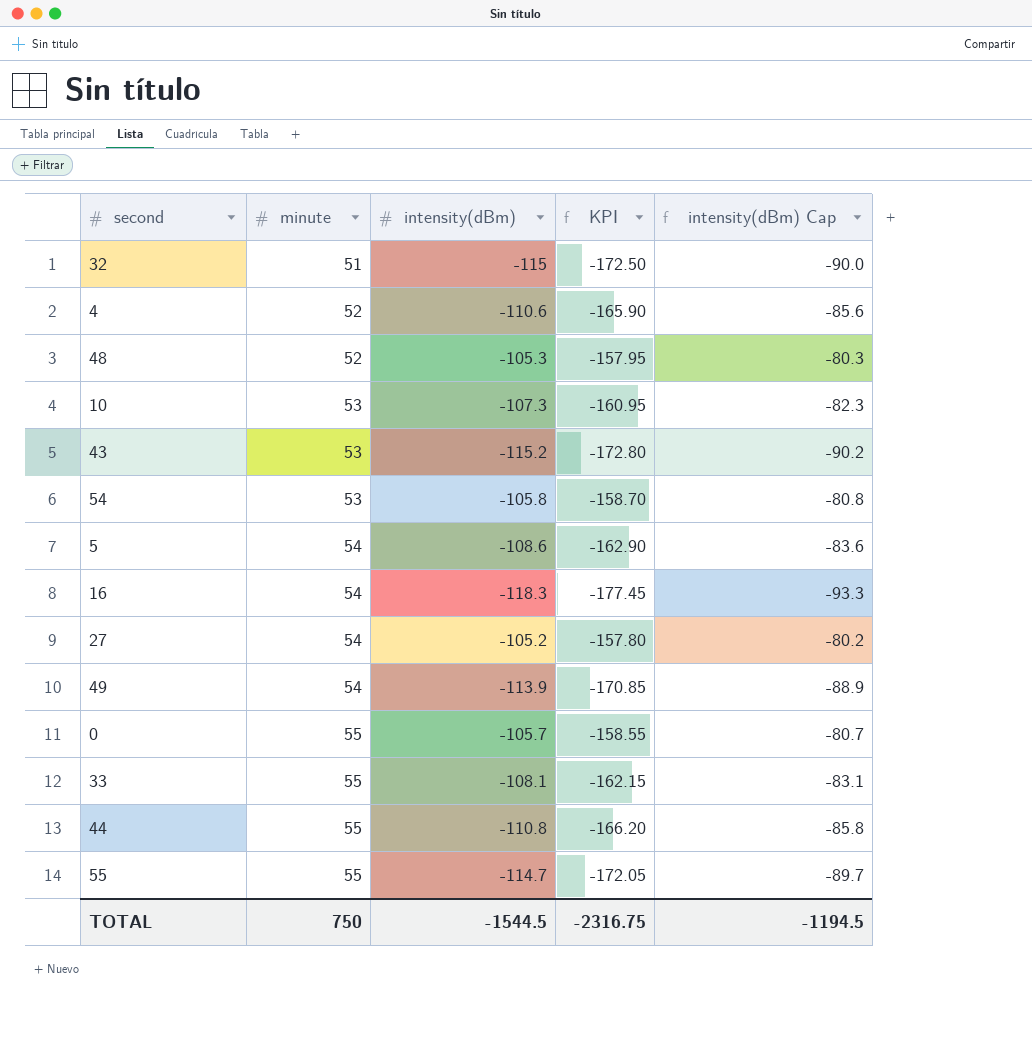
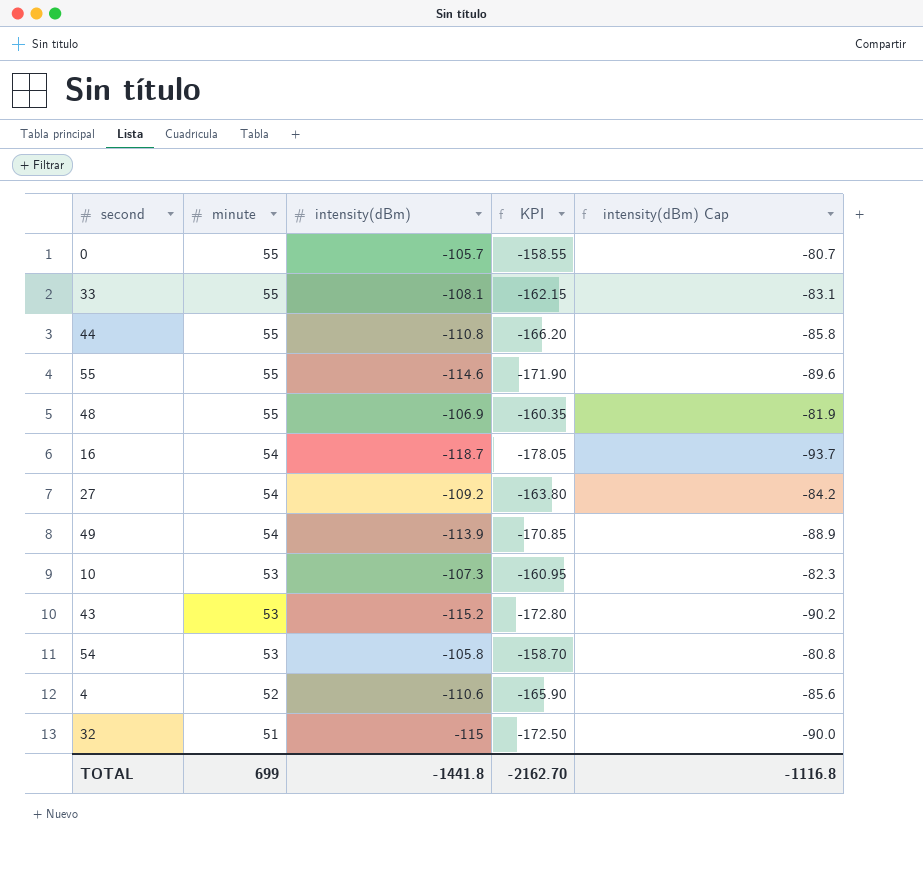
row order: minute ascending -> minute descending
row 5: 54 | -108.6 | -162.90 | -83.6 -> none
55 | intensity(dBm): -114.7 -> -114.6
55 | KPI: -172.05 -> -171.90
55 | intensity(dBm) Cap: -89.7 -> -89.6
48 | minute: 52 -> 55
48 | intensity(dBm): -105.3 -> -106.9
48 | KPI: -157.95 -> -160.35
48 | intensity(dBm) Cap: -80.3 -> -81.9
16 | intensity(dBm): -118.3 -> -118.7
16 | KPI: -177.45 -> -178.05
16 | intensity(dBm) Cap: -93.3 -> -93.7
27 | intensity(dBm): -105.2 -> -109.2
27 | KPI: -157.80 -> -163.80
27 | intensity(dBm) Cap: -80.2 -> -84.2
TOTAL | minute: 750 -> 699
TOTAL | intensity(dBm): -1544.5 -> -1441.8
TOTAL | KPI: -2316.75 -> -2162.70
TOTAL | intensity(dBm) Cap: -1194.5 -> -1116.8

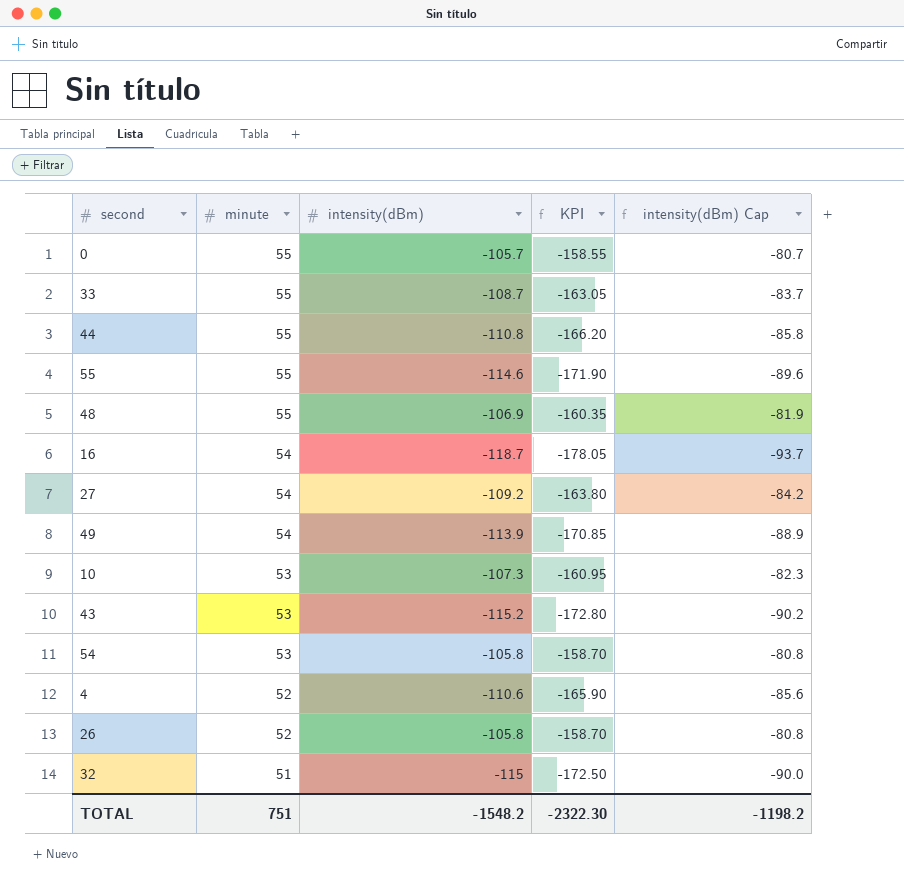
33 | intensity(dBm): -108.1 -> -108.7
33 | KPI: -162.15 -> -163.05
33 | intensity(dBm) Cap: -83.1 -> -83.7
row 26: none -> 52 | -105.8 | -158.70 | -80.8
TOTAL | minute: 699 -> 751
TOTAL | intensity(dBm): -1441.8 -> -1548.2
TOTAL | KPI: -2162.70 -> -2322.30
TOTAL | intensity(dBm) Cap: -1116.8 -> -1198.2

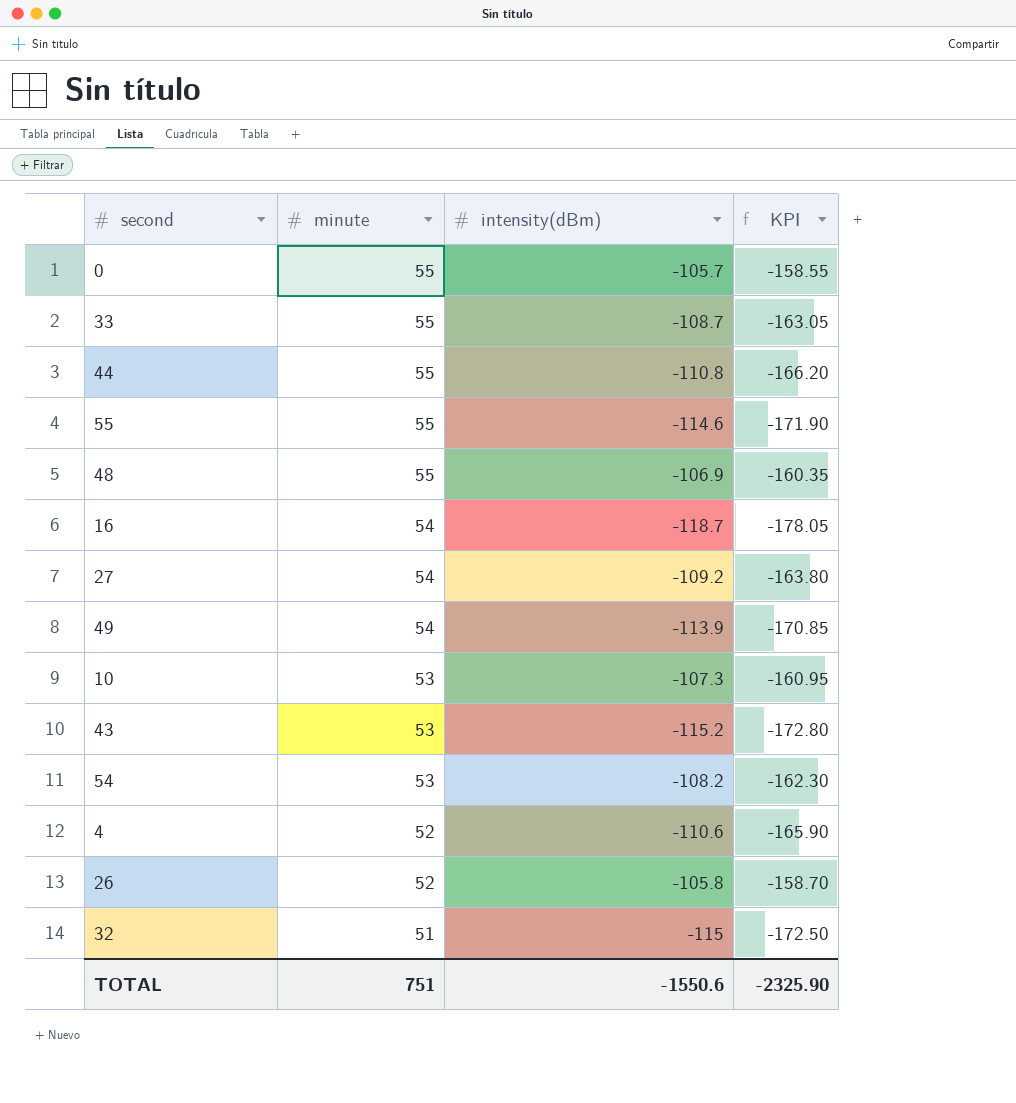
column intensity(dBm) Cap | formula: [intensity(dBm)] + 25 -> none
54 | intensity(dBm): -105.8 -> -108.2
54 | KPI: -158.70 -> -162.30
TOTAL | intensity(dBm): -1548.2 -> -1550.6
TOTAL | KPI: -2322.30 -> -2325.90

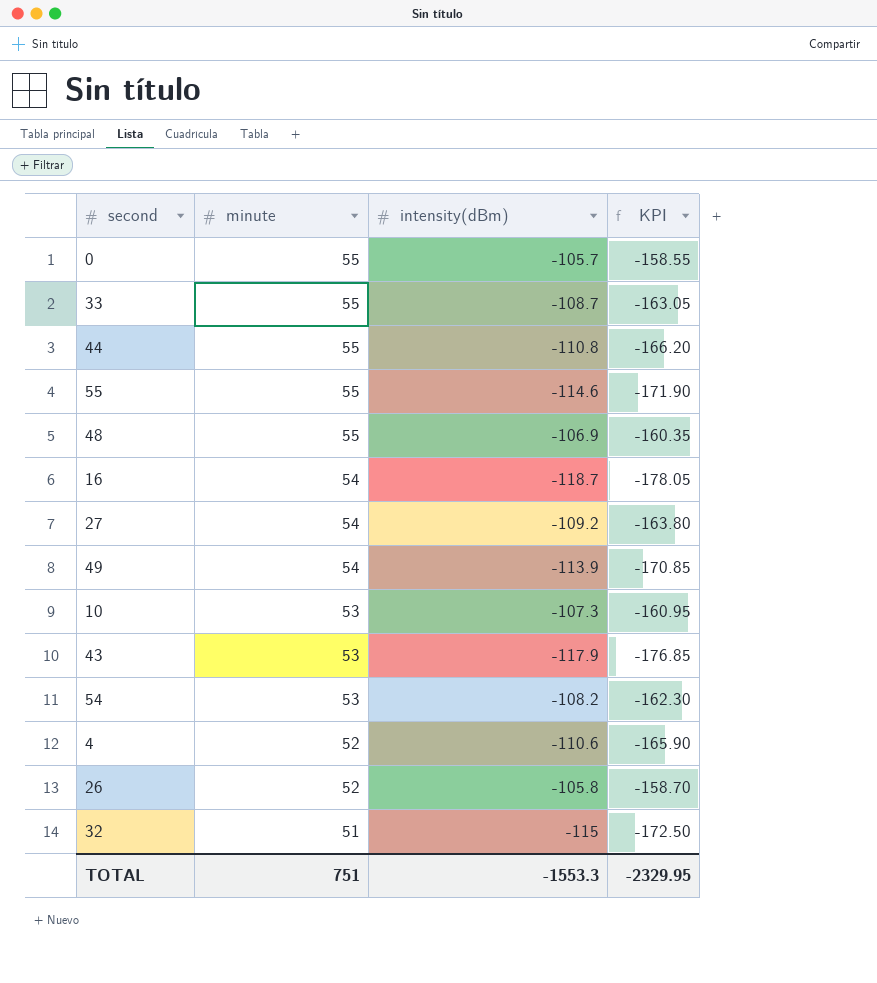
43 | intensity(dBm): -115.2 -> -117.9
43 | KPI: -172.80 -> -176.85
TOTAL | intensity(dBm): -1550.6 -> -1553.3
TOTAL | KPI: -2325.90 -> -2329.95

